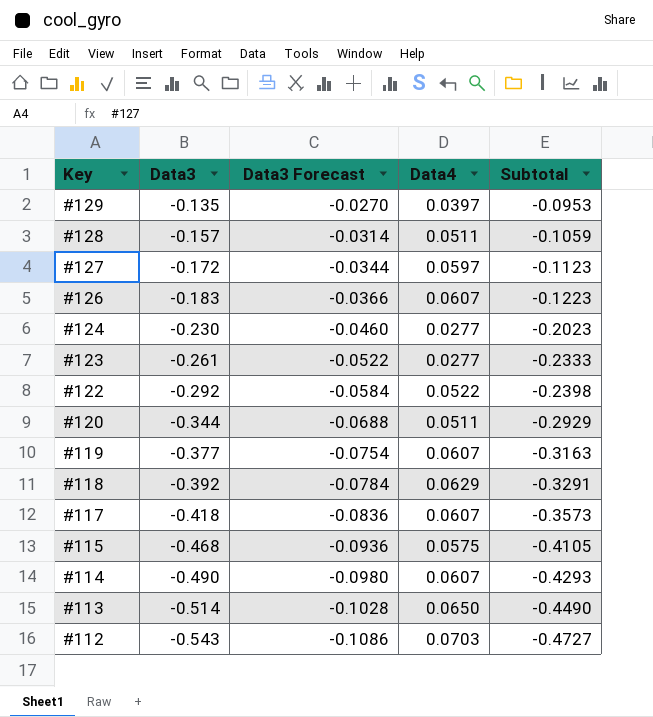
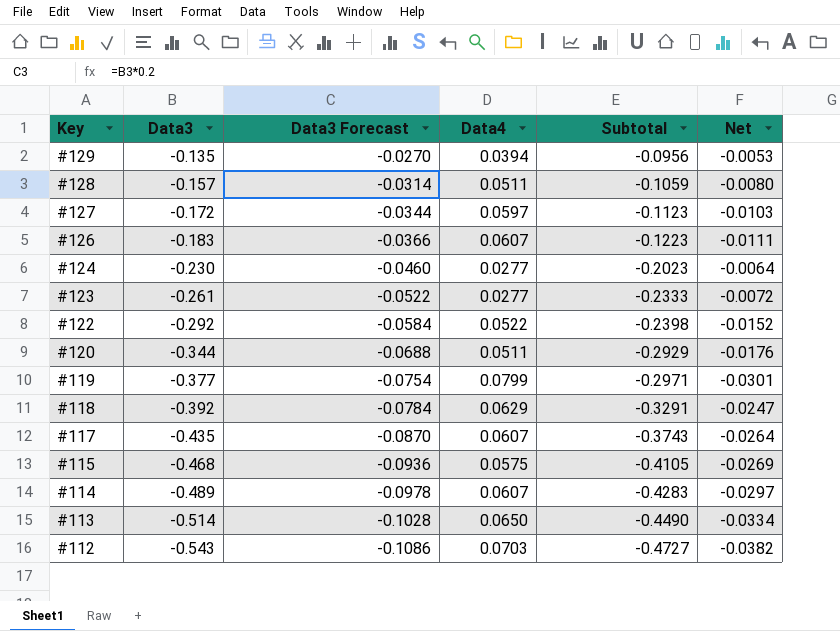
column Net | formula: none -> [Data3] * [Data4]
#129 | Data4: 0.0397 -> 0.0394
#129 | Subtotal: -0.0953 -> -0.0956
#119 | Data4: 0.0607 -> 0.0799
#119 | Subtotal: -0.3163 -> -0.2971
#117 | Data3: -0.418 -> -0.435
#117 | Data3 Forecast: -0.0836 -> -0.0870
#117 | Subtotal: -0.3573 -> -0.3743
#114 | Data3: -0.490 -> -0.489
#114 | Data3 Forecast: -0.0980 -> -0.0978
#114 | Subtotal: -0.4293 -> -0.4283

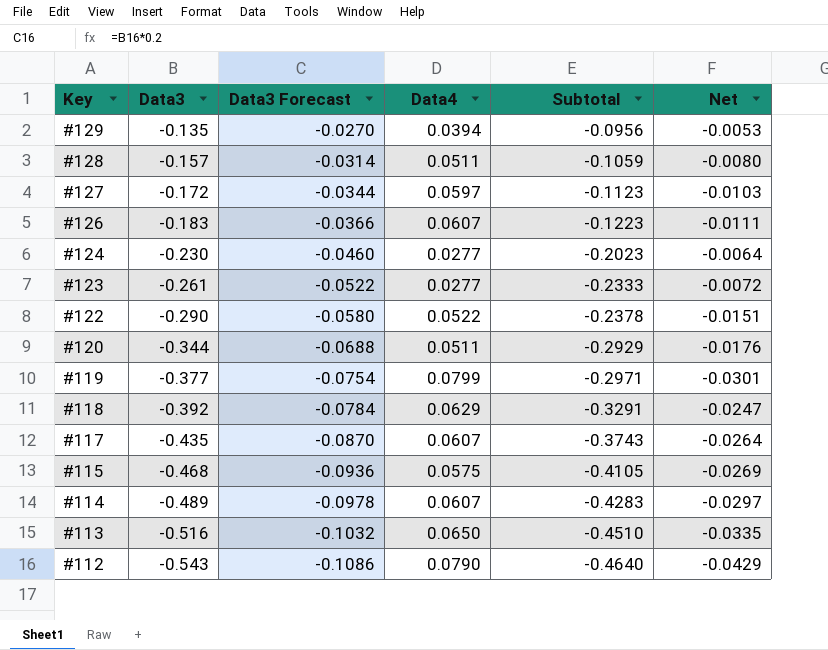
#122 | Data3: -0.292 -> -0.290
#122 | Data3 Forecast: -0.0584 -> -0.0580
#122 | Subtotal: -0.2398 -> -0.2378
#122 | Net: -0.0152 -> -0.0151
#113 | Data3: -0.514 -> -0.516
#113 | Data3 Forecast: -0.1028 -> -0.1032
#113 | Subtotal: -0.4490 -> -0.4510
#113 | Net: -0.0334 -> -0.0335
#112 | Data4: 0.0703 -> 0.0790
#112 | Subtotal: -0.4727 -> -0.4640
#112 | Net: -0.0382 -> -0.0429

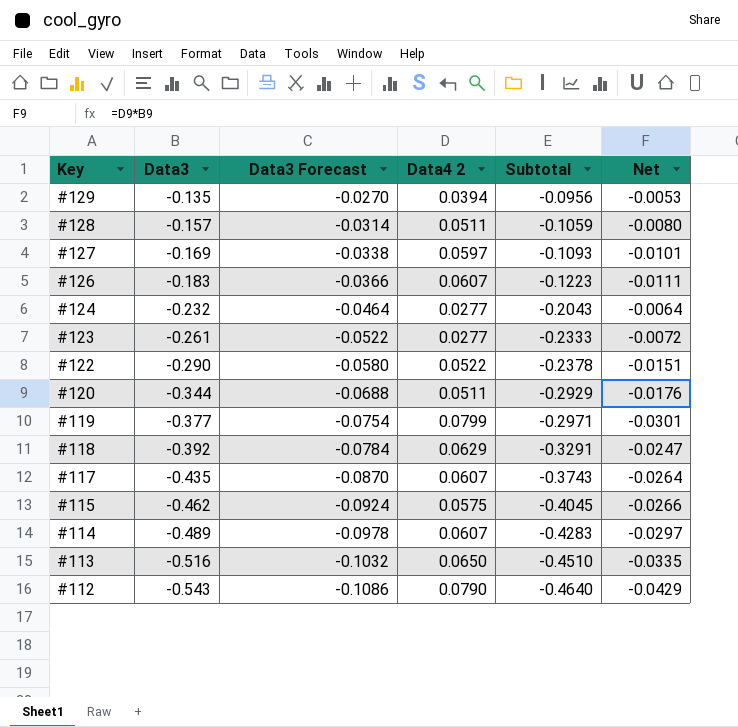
column name: Data4 -> Data4 2
#127 | Data3: -0.172 -> -0.169
#127 | Data3 Forecast: -0.0344 -> -0.0338
#127 | Subtotal: -0.1123 -> -0.1093
#127 | Net: -0.0103 -> -0.0101
#124 | Data3: -0.230 -> -0.232
#124 | Data3 Forecast: -0.0460 -> -0.0464
#124 | Subtotal: -0.2023 -> -0.2043
#115 | Data3: -0.468 -> -0.462
#115 | Data3 Forecast: -0.0936 -> -0.0924
#115 | Subtotal: -0.4105 -> -0.4045
#115 | Net: -0.0269 -> -0.0266

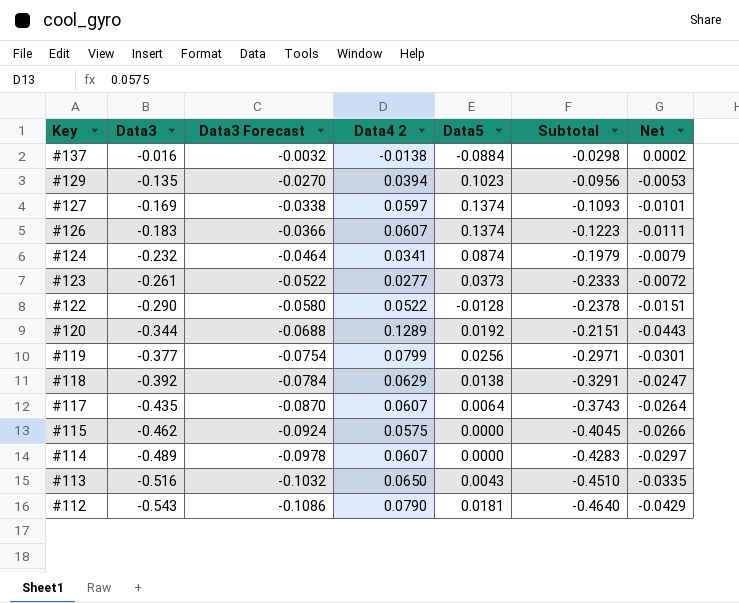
column Data5 | position: none -> 5
row #128: -0.157 | -0.0314 | 0.0511 | -0.1059 | -0.0080 -> none
row #137: none -> -0.016 | -0.0032 | -0.0138 | -0.0884 | -0.0298 | 0.0002
#124 | Data4 2: 0.0277 -> 0.0341
#124 | Subtotal: -0.2043 -> -0.1979
#124 | Net: -0.0064 -> -0.0079
#120 | Data4 2: 0.0511 -> 0.1289
#120 | Subtotal: -0.2929 -> -0.2151
#120 | Net: -0.0176 -> -0.0443

